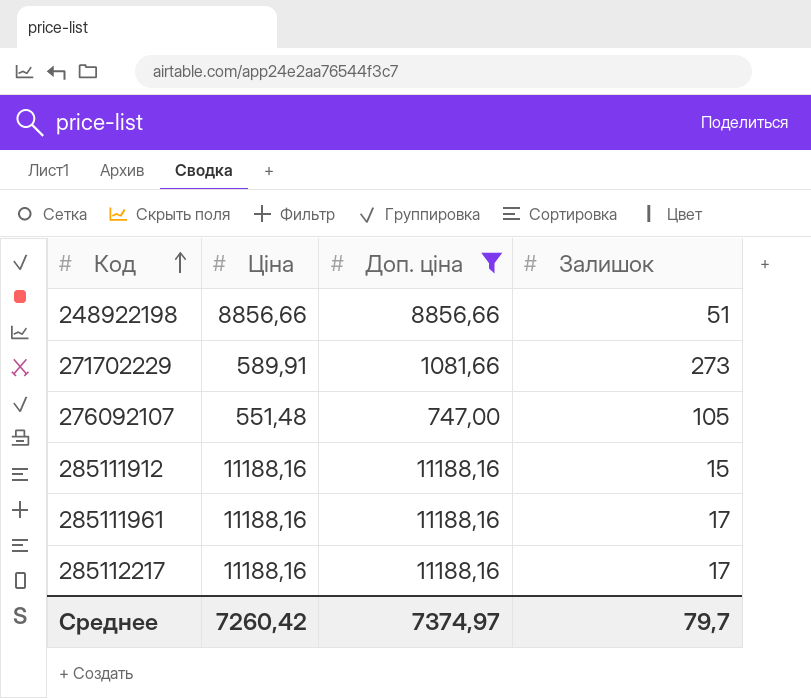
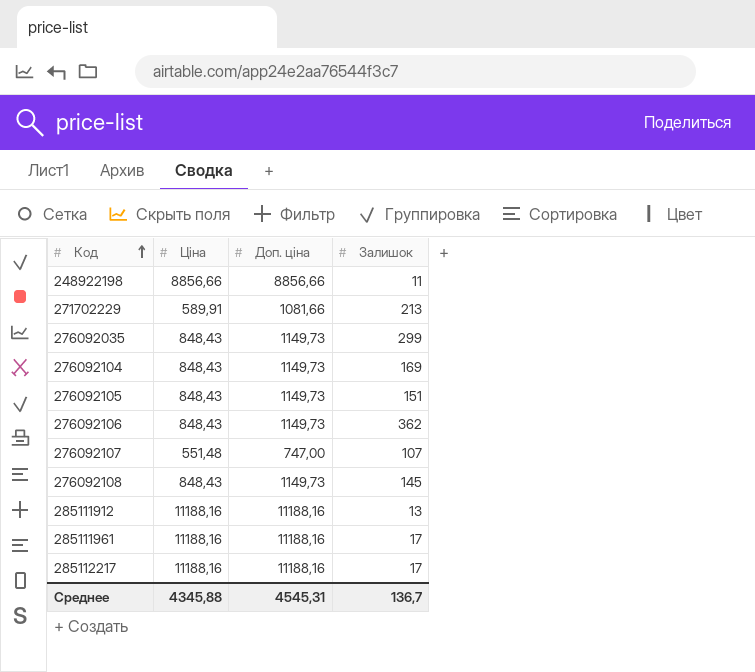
filter: Доп. ціна != 1149,73 -> none
248922198 | Залишок: 51 -> 11
271702229 | Залишок: 273 -> 213
276092107 | Залишок: 105 -> 107
285111912 | Залишок: 15 -> 13
Среднее | Ціна: 7260,42 -> 4345,88
Среднее | Доп. ціна: 7374,97 -> 4545,31
Среднее | Залишок: 79,7 -> 136,7

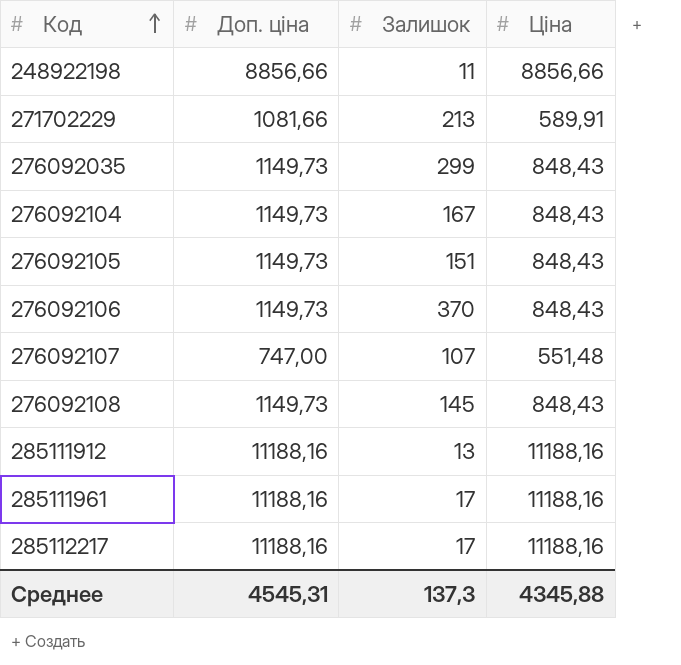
column Ціна | position: 2 -> 4
276092104 | Залишок: 169 -> 167
276092106 | Залишок: 362 -> 370
Среднее | Залишок: 136,7 -> 137,3

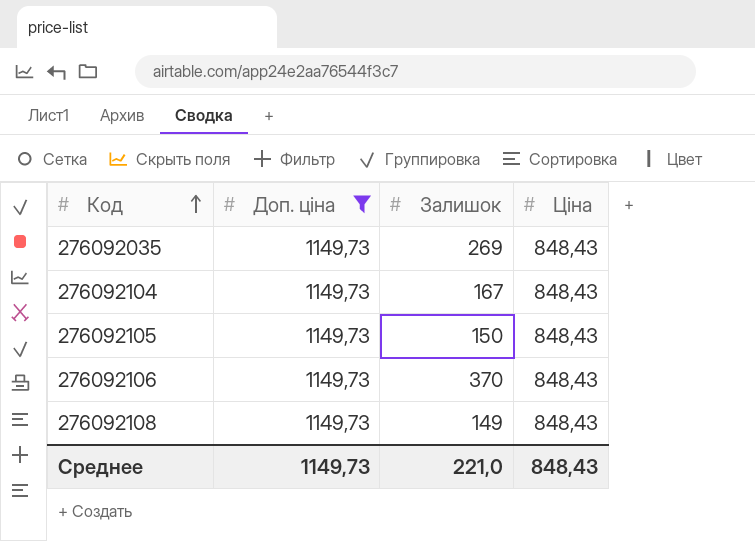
filter: none -> Доп. ціна = 1149,73
276092035 | Залишок: 299 -> 269
276092105 | Залишок: 151 -> 150
276092108 | Залишок: 145 -> 149
Среднее | Доп. ціна: 4545,31 -> 1149,73
Среднее | Залишок: 137,3 -> 221,0
Среднее | Ціна: 4345,88 -> 848,43

